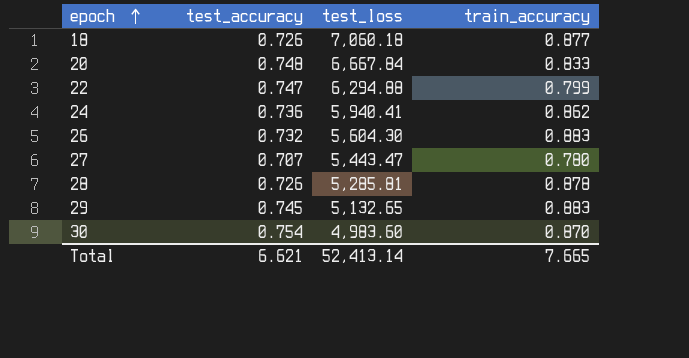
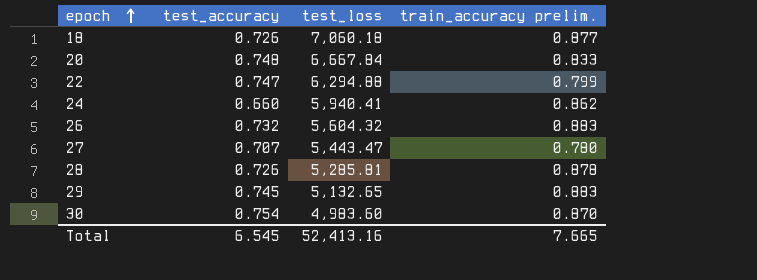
column name: train_accuracy -> train_accuracy prelim.
24 | test_accuracy: 0.736 -> 0.660
26 | test_loss: 5,604.30 -> 5,604.32
Total | test_accuracy: 6.621 -> 6.545
Total | test_loss: 52,413.14 -> 52,413.16

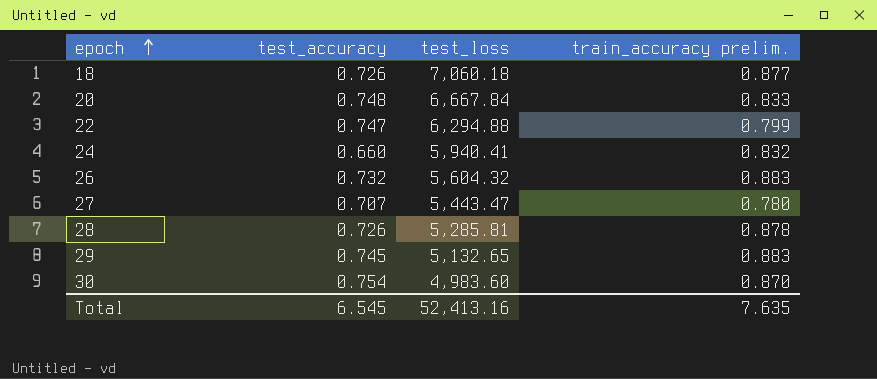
24 | train_accuracy prelim.: 0.862 -> 0.832
Total | train_accuracy prelim.: 7.665 -> 7.635

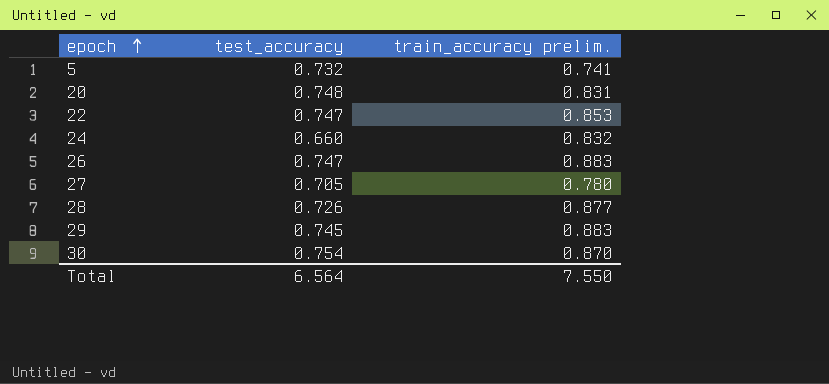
column test_loss | position: 3 -> none
row 18: 0.726 | 7,060.18 | 0.877 -> none
row 5: none -> 0.732 | 0.741
20 | train_accuracy prelim.: 0.833 -> 0.831
22 | train_accuracy prelim.: 0.799 -> 0.853
26 | test_accuracy: 0.732 -> 0.747
27 | test_accuracy: 0.707 -> 0.705
28 | train_accuracy prelim.: 0.878 -> 0.877
Total | test_accuracy: 6.545 -> 6.564
Total | train_accuracy prelim.: 7.635 -> 7.550

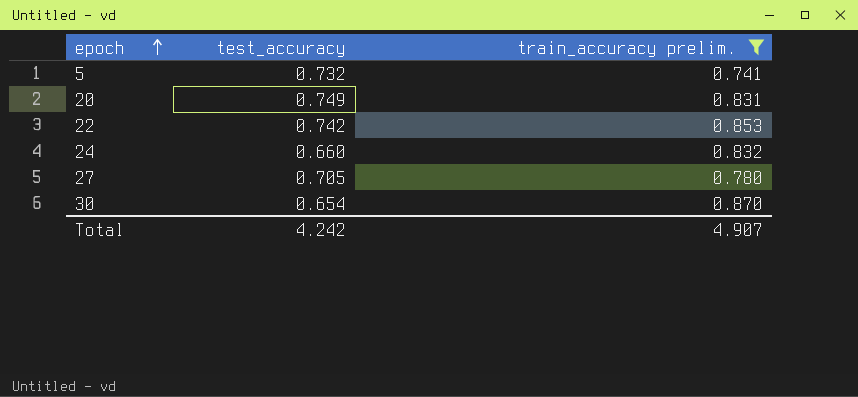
filter: none -> train_accuracy prelim. <= 0.870
20 | test_accuracy: 0.748 -> 0.749
22 | test_accuracy: 0.747 -> 0.742
30 | test_accuracy: 0.754 -> 0.654
Total | test_accuracy: 6.564 -> 4.242
Total | train_accuracy prelim.: 7.550 -> 4.907

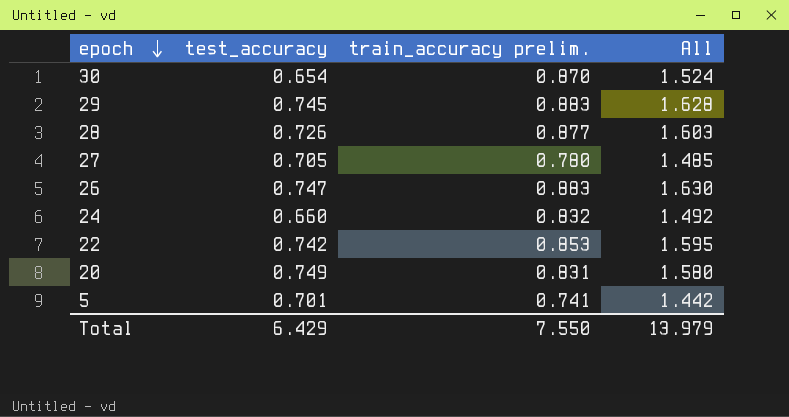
filter: train_accuracy prelim. <= 0.870 -> none
row order: epoch ascending -> epoch descending
column All | formula: none -> [test_accuracy] + [train_accuracy prelim.]
5 | test_accuracy: 0.732 -> 0.701
Total | test_accuracy: 4.242 -> 6.429
Total | train_accuracy prelim.: 4.907 -> 7.550

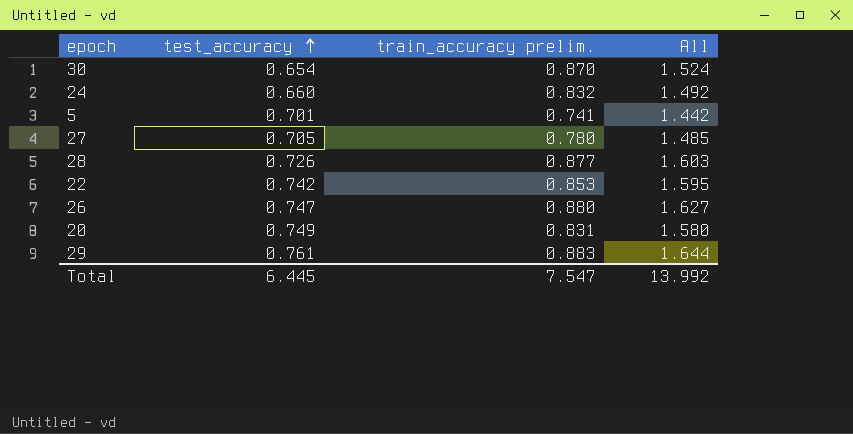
row order: epoch descending -> test_accuracy ascending
26 | train_accuracy prelim.: 0.883 -> 0.880
26 | All: 1.630 -> 1.627
29 | test_accuracy: 0.745 -> 0.761
29 | All: 1.628 -> 1.644
Total | test_accuracy: 6.429 -> 6.445
Total | train_accuracy prelim.: 7.550 -> 7.547
Total | All: 13.979 -> 13.992

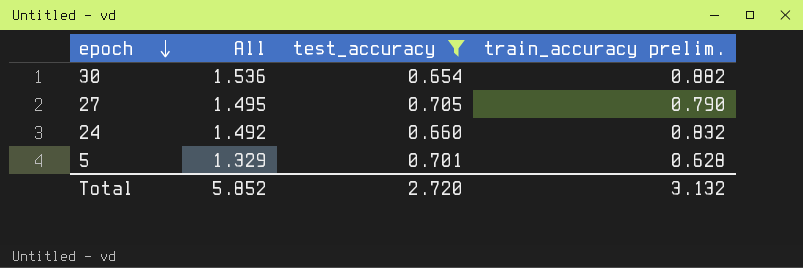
filter: none -> test_accuracy <= 0.705
row order: test_accuracy ascending -> epoch descending
column All | position: 4 -> 2
30 | All: 1.524 -> 1.536
30 | train_accuracy prelim.: 0.870 -> 0.882
27 | All: 1.485 -> 1.495
27 | train_accuracy prelim.: 0.780 -> 0.790
5 | All: 1.442 -> 1.329
5 | train_accuracy prelim.: 0.741 -> 0.628
Total | All: 13.992 -> 5.852
Total | test_accuracy: 6.445 -> 2.720
Total | train_accuracy prelim.: 7.547 -> 3.132

